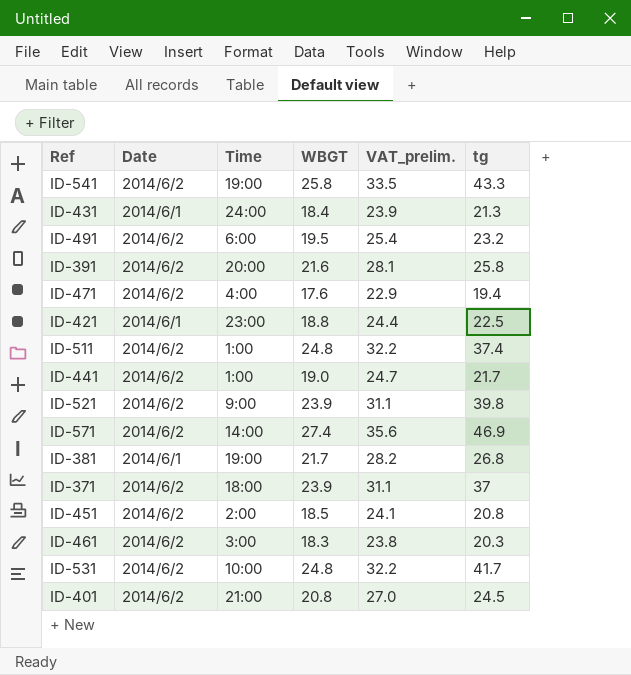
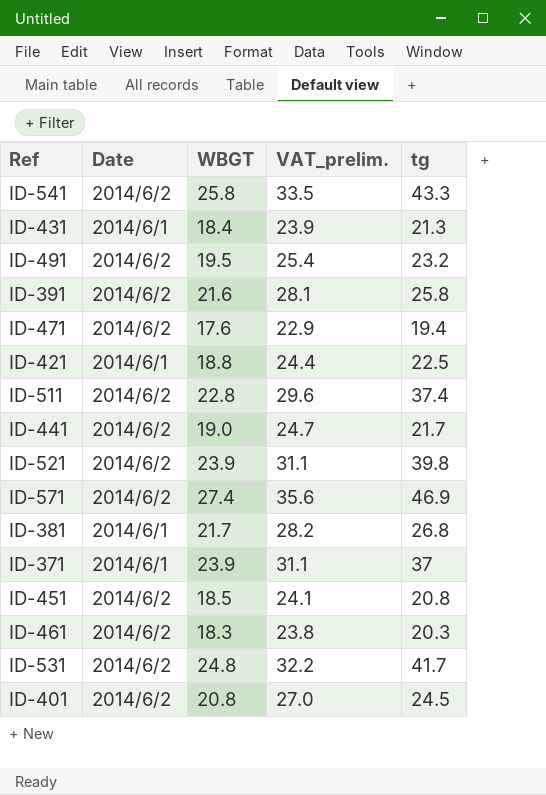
column Time | position: 3 -> none
ID-511 | WBGT: 24.8 -> 22.8
ID-511 | VAT_prelim.: 32.2 -> 29.6
ID-371 | Date: 2014/6/2 -> 2014/6/1

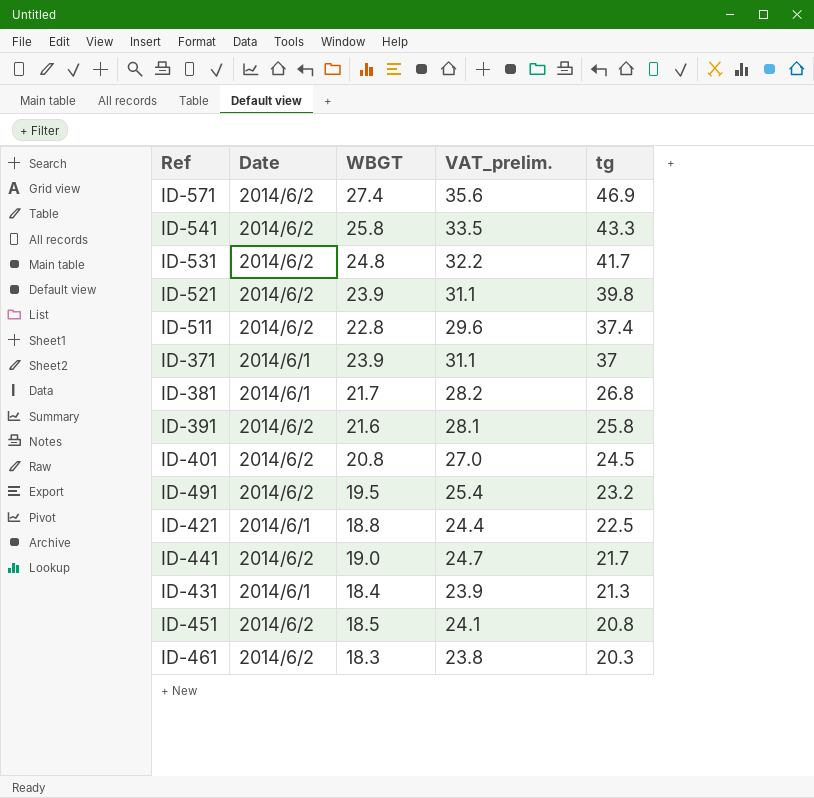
row order: none -> tg descending
row ID-471: 2014/6/2 | 17.6 | 22.9 | 19.4 -> none

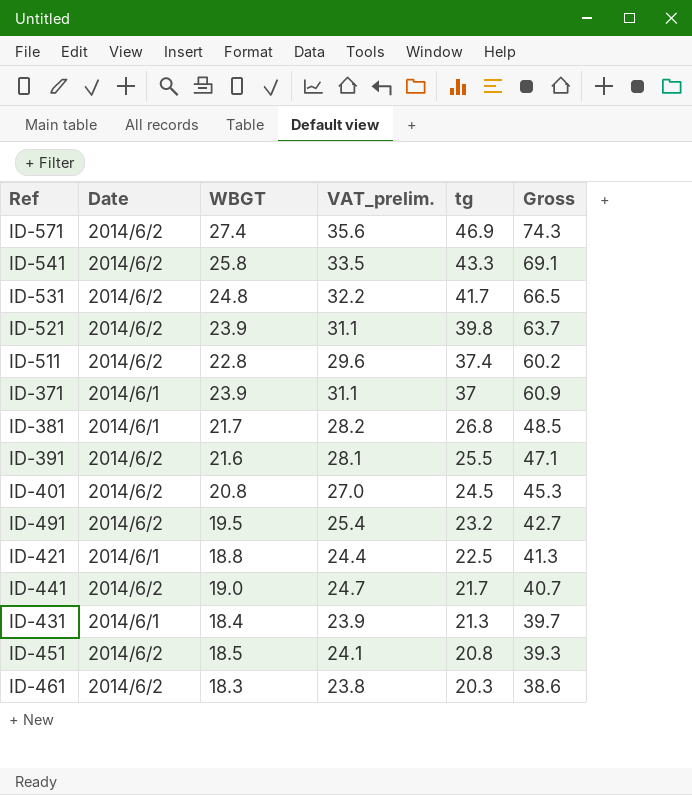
column Gross | formula: none -> [WBGT] + [tg]
ID-391 | tg: 25.8 -> 25.5

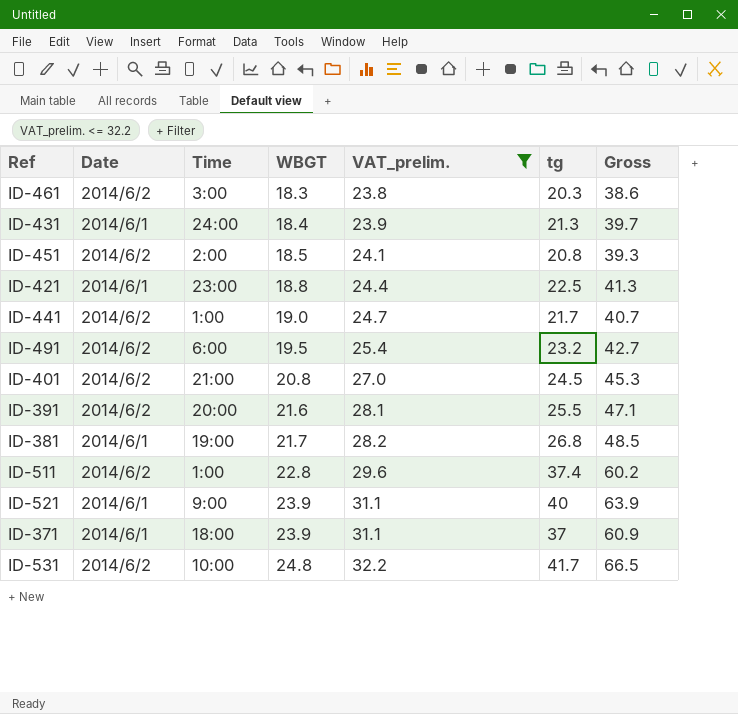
filter: none -> VAT_prelim. <= 32.2
row order: tg descending -> WBGT ascending
column Time | position: none -> 3
ID-521 | Date: 2014/6/2 -> 2014/6/1
ID-521 | tg: 39.8 -> 40
ID-521 | Gross: 63.7 -> 63.9

